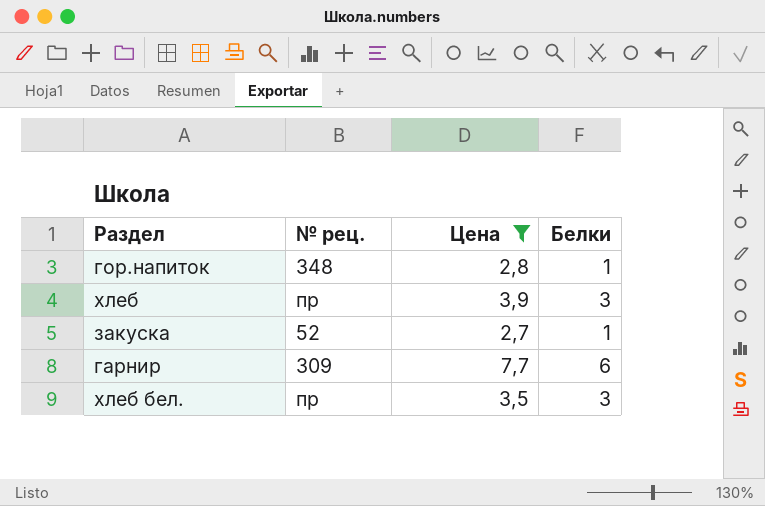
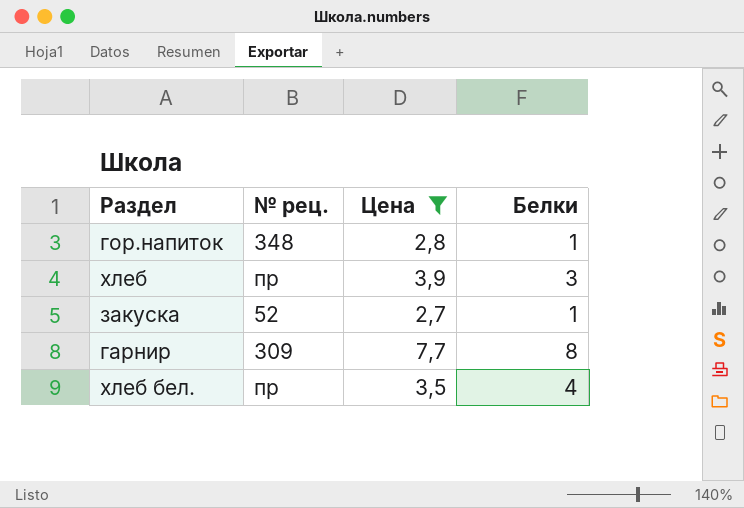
гарнир | Белки: 6 -> 8
хлеб бел. | Белки: 3 -> 4

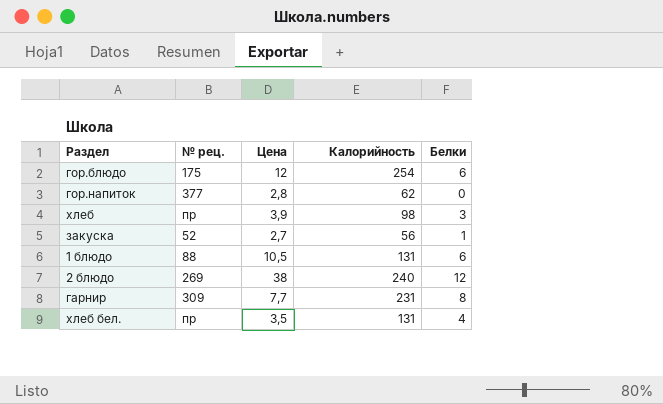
filter: Цена <= 7,7 -> none
column Калорийность | position: none -> 4
гор.напиток | № рец.: 348 -> 377
гор.напиток | Белки: 1 -> 0

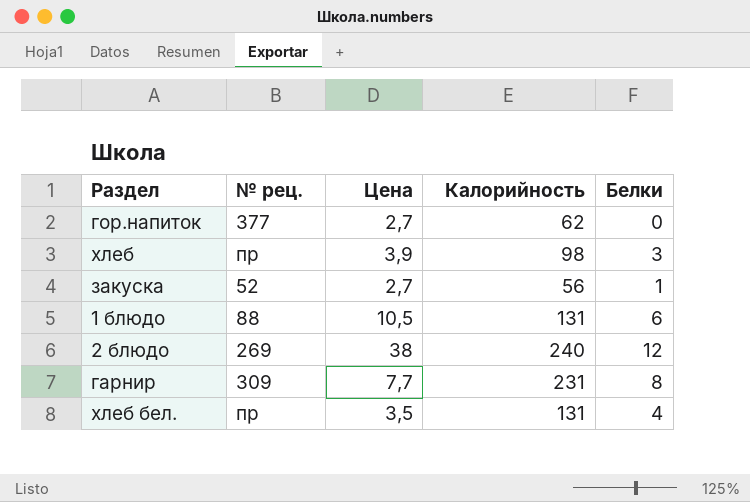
row гор.блюдо: 175 | 12 | 254 | 6 -> none
гор.напиток | Цена: 2,8 -> 2,7

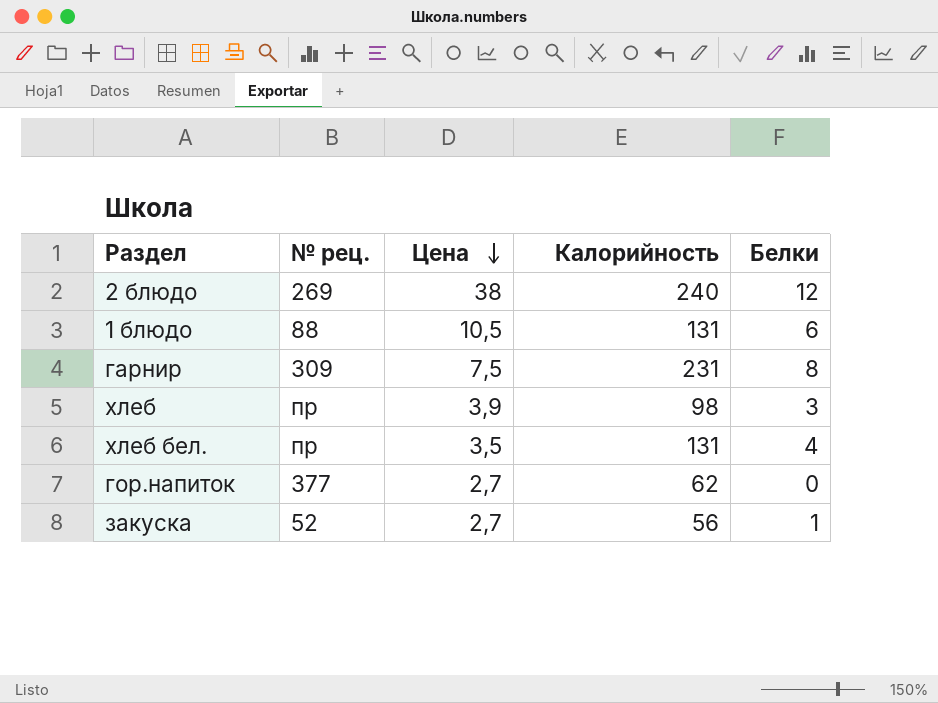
row order: none -> Цена descending
гарнир | Цена: 7,7 -> 7,5

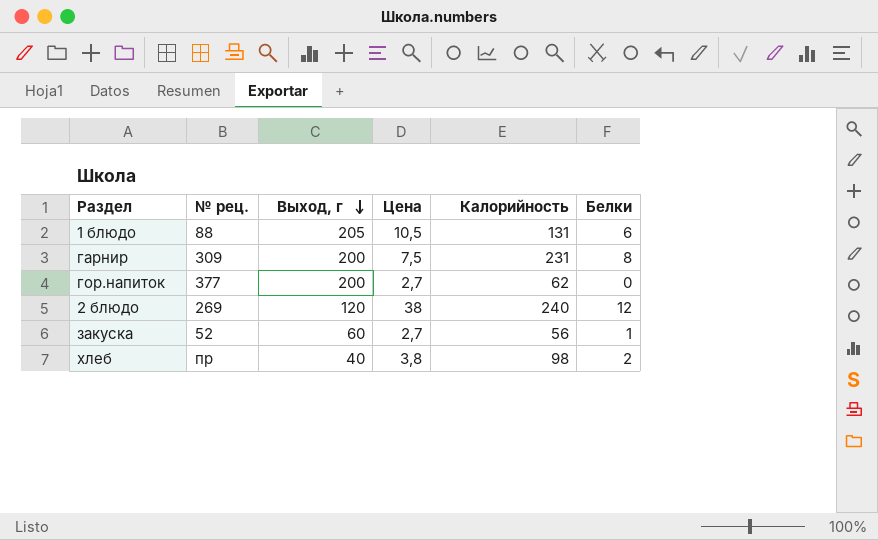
row order: Цена descending -> Выход, г descending
column Выход, г | position: none -> 3
row хлеб бел.: пр | 3,5 | 131 | 4 -> none
хлеб | Цена: 3,9 -> 3,8
хлеб | Белки: 3 -> 2

